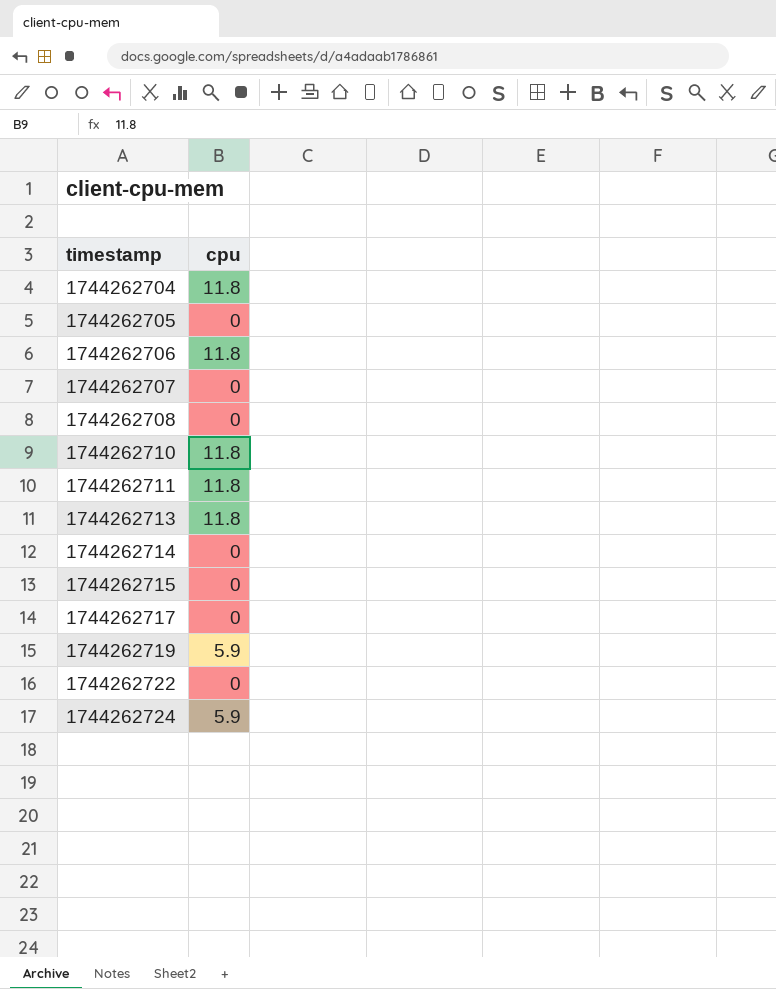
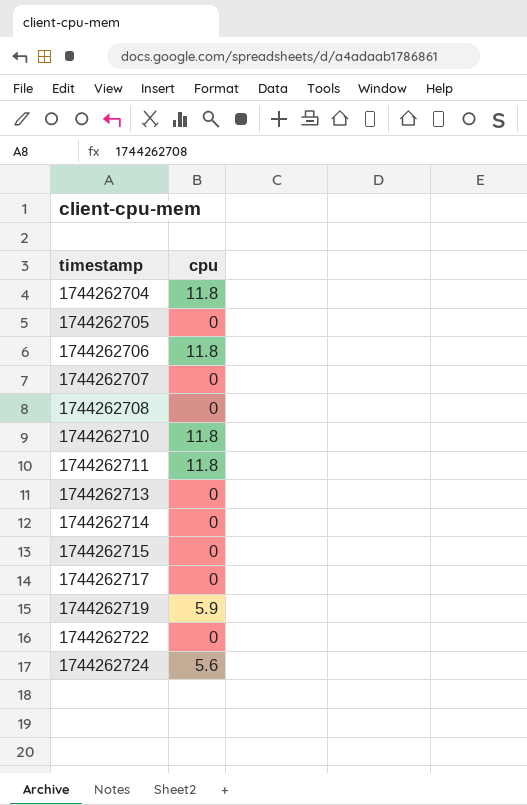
1744262713 | cpu: 11.8 -> 0
1744262724 | cpu: 5.9 -> 5.6

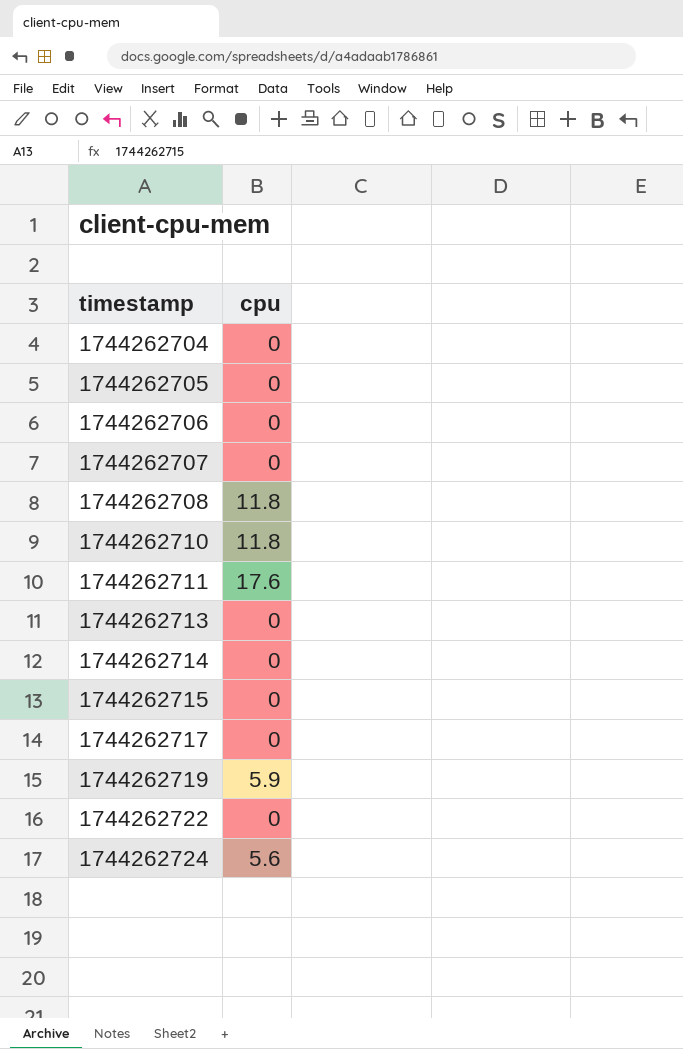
1744262704 | cpu: 11.8 -> 0
1744262706 | cpu: 11.8 -> 0
1744262708 | cpu: 0 -> 11.8
1744262711 | cpu: 11.8 -> 17.6

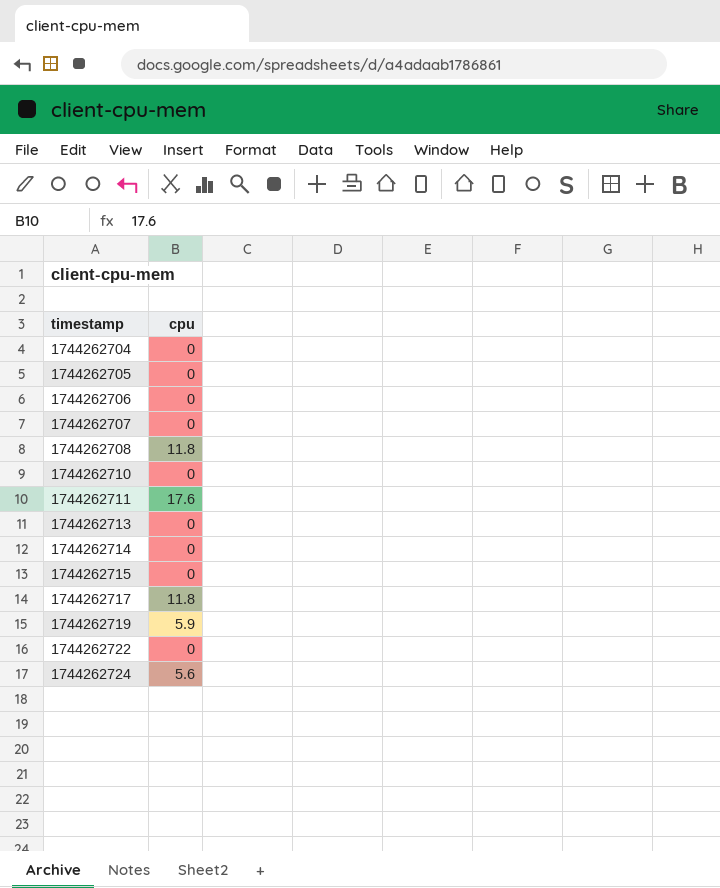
1744262710 | cpu: 11.8 -> 0
1744262717 | cpu: 0 -> 11.8

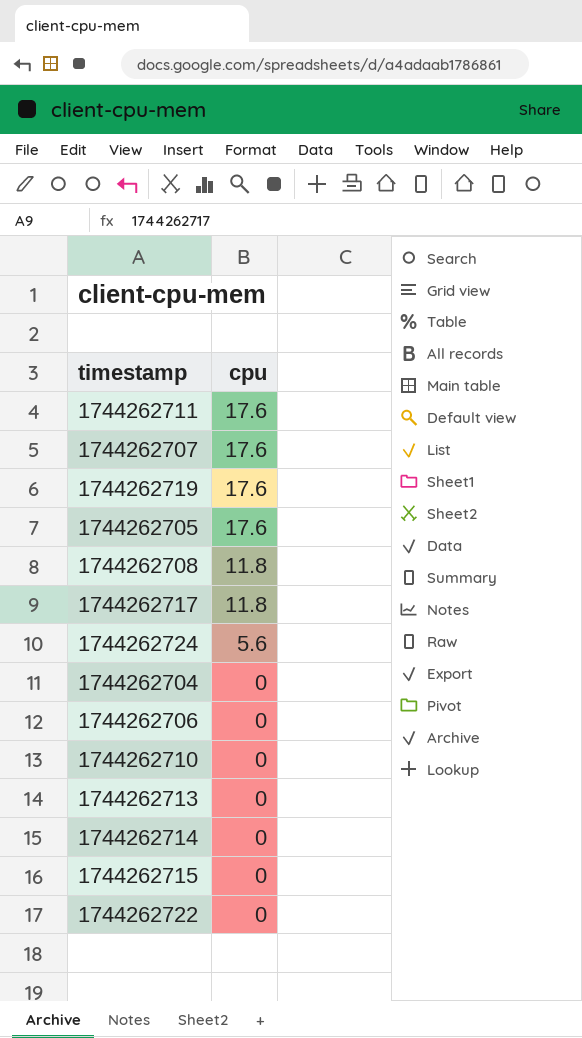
row order: timestamp ascending -> cpu descending
1744262707 | cpu: 0 -> 17.6
1744262719 | cpu: 5.9 -> 17.6
1744262705 | cpu: 0 -> 17.6

